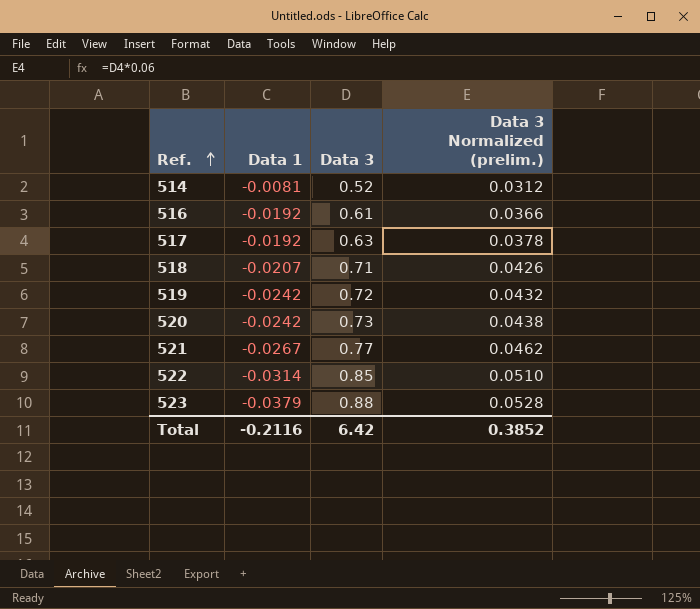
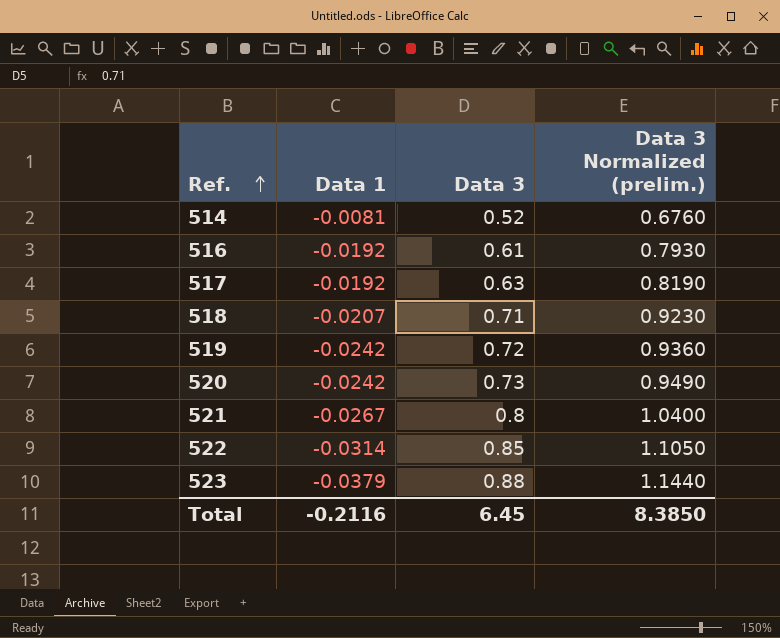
column Data 3 Normalized (prelim.) | formula: [Data 3] * 0.06 -> [Data 3] * 1.3
521 | Data 3: 0.77 -> 0.8
Total | Data 3: 6.42 -> 6.45
Total | Data 3 Normalized (prelim.): 0.3852 -> 8.3850

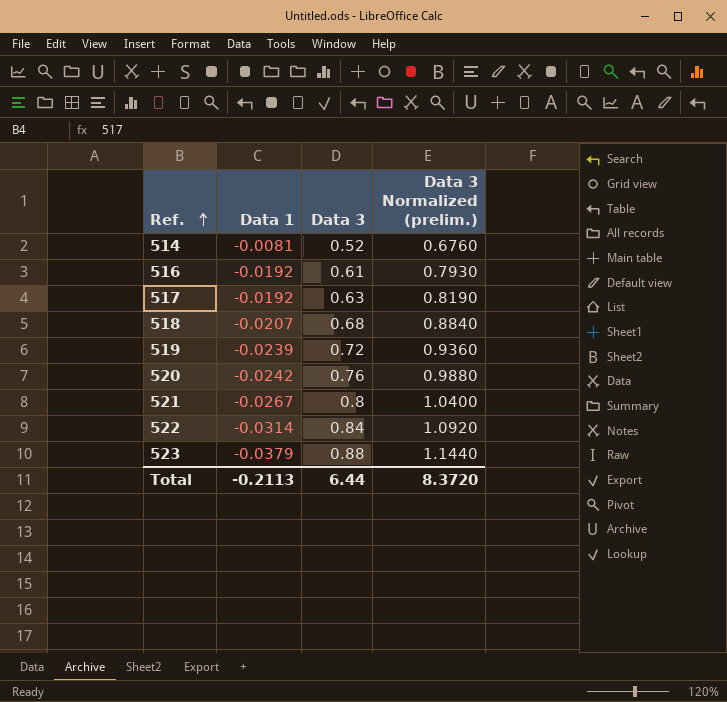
518 | Data 3: 0.71 -> 0.68
518 | Data 3 Normalized (prelim.): 0.9230 -> 0.8840
519 | Data 1: -0.0242 -> -0.0239
520 | Data 3: 0.73 -> 0.76
520 | Data 3 Normalized (prelim.): 0.9490 -> 0.9880
522 | Data 3: 0.85 -> 0.84
522 | Data 3 Normalized (prelim.): 1.1050 -> 1.0920
Total | Data 1: -0.2116 -> -0.2113
Total | Data 3: 6.45 -> 6.44
Total | Data 3 Normalized (prelim.): 8.3850 -> 8.3720

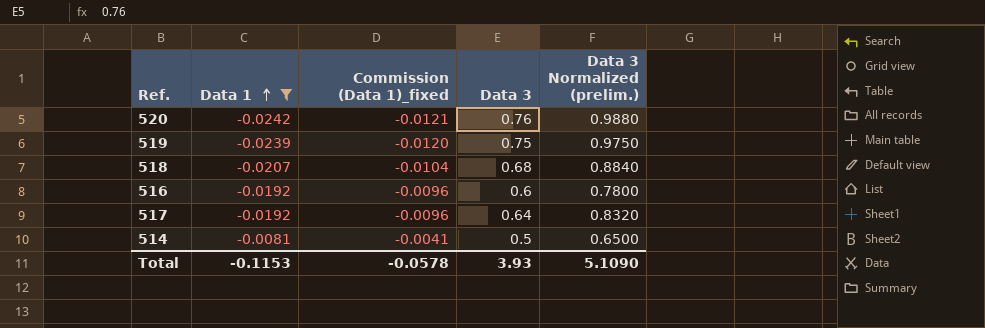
filter: none -> Data 1 >= -0.0242
row order: Ref. ascending -> Data 1 ascending
column Commission (Data 1)_fixed | formula: none -> [Data 1] * 0.5
519 | Data 3: 0.72 -> 0.75
519 | Data 3 Normalized (prelim.): 0.9360 -> 0.9750
516 | Data 3: 0.61 -> 0.6
516 | Data 3 Normalized (prelim.): 0.7930 -> 0.7800
517 | Data 3: 0.63 -> 0.64
517 | Data 3 Normalized (prelim.): 0.8190 -> 0.8320
514 | Data 3: 0.52 -> 0.5
514 | Data 3 Normalized (prelim.): 0.6760 -> 0.6500
Total | Data 1: -0.2113 -> -0.1153
Total | Data 3: 6.44 -> 3.93
Total | Data 3 Normalized (prelim.): 8.3720 -> 5.1090

